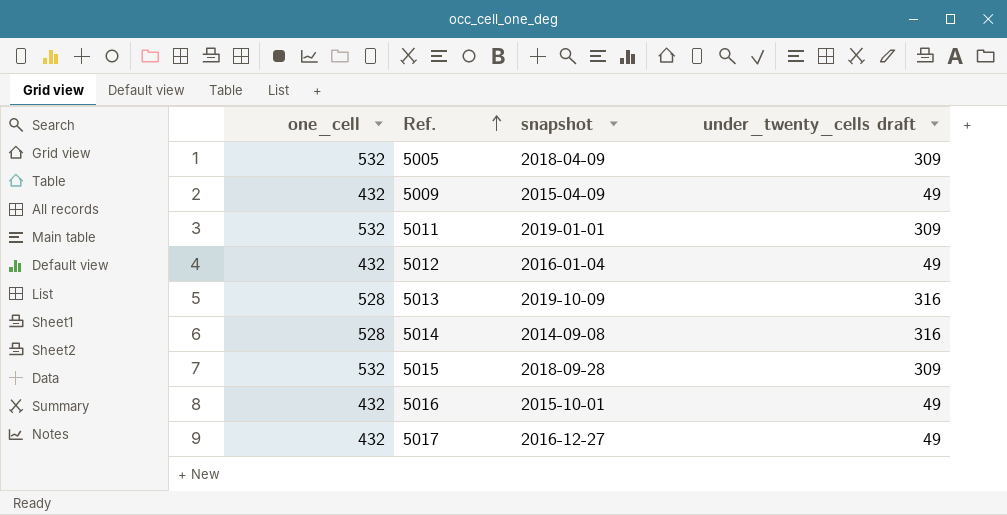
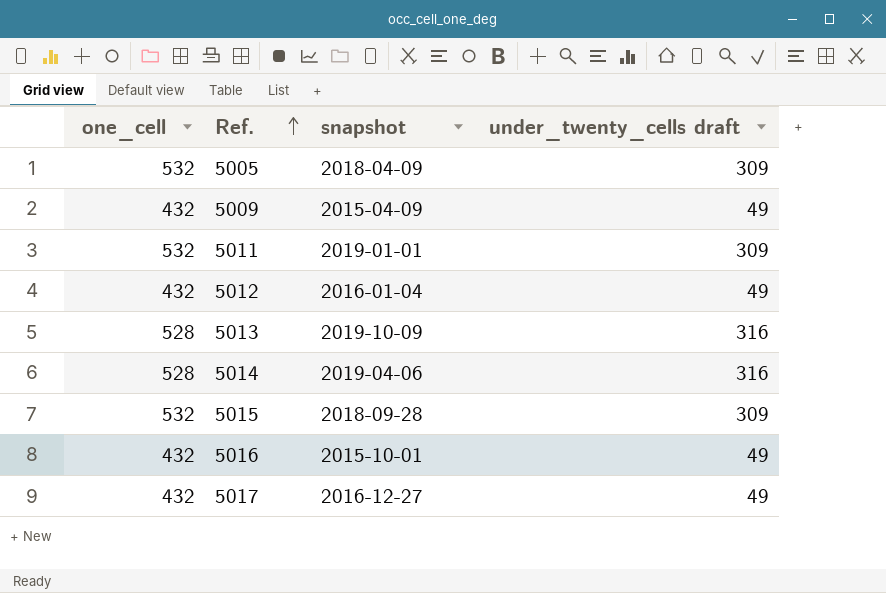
5014 | snapshot: 2014-09-08 -> 2019-04-06

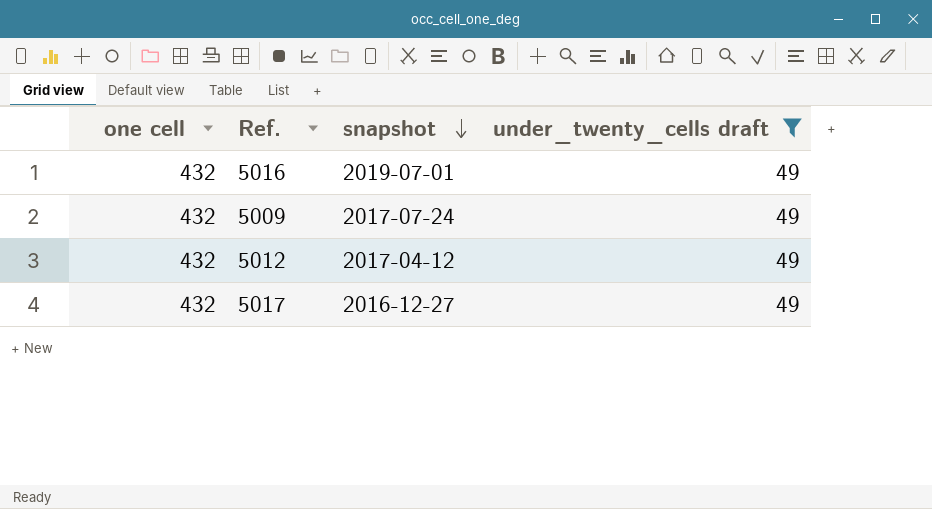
filter: none -> under_twenty_cells draft = 49
row order: Ref. ascending -> snapshot descending
column name: one_cell -> one cell
5016 | snapshot: 2015-10-01 -> 2019-07-01
5009 | snapshot: 2015-04-09 -> 2017-07-24
5012 | snapshot: 2016-01-04 -> 2017-04-12

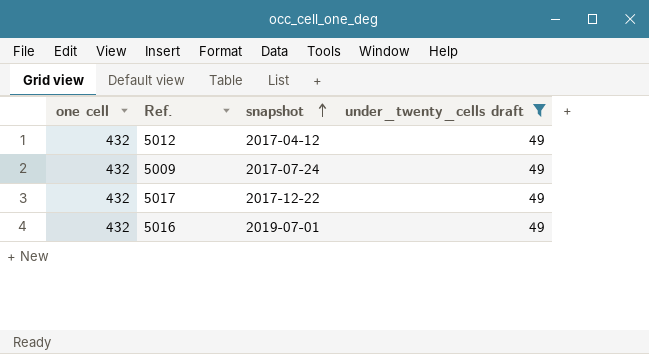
row order: snapshot descending -> snapshot ascending
5017 | snapshot: 2016-12-27 -> 2017-12-22

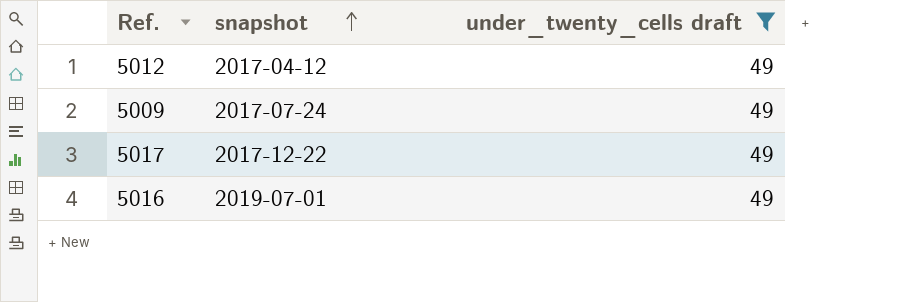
column one cell | position: 1 -> none

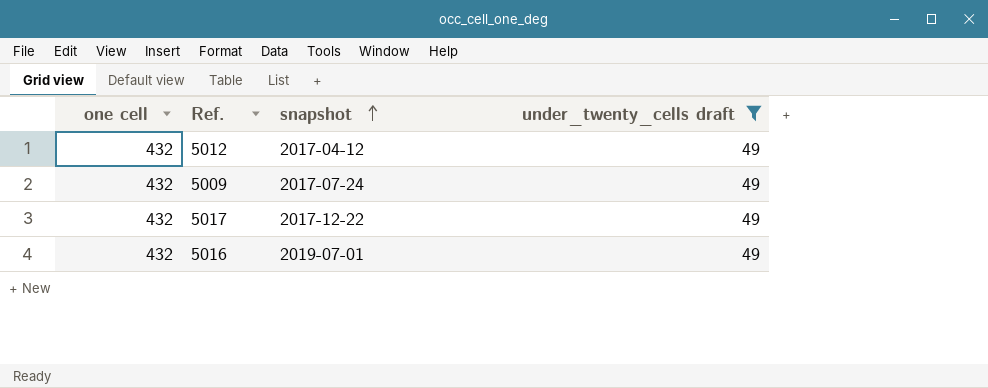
column one cell | position: none -> 1

